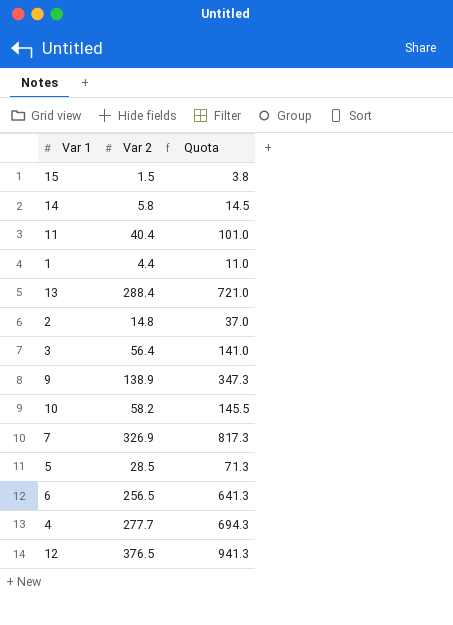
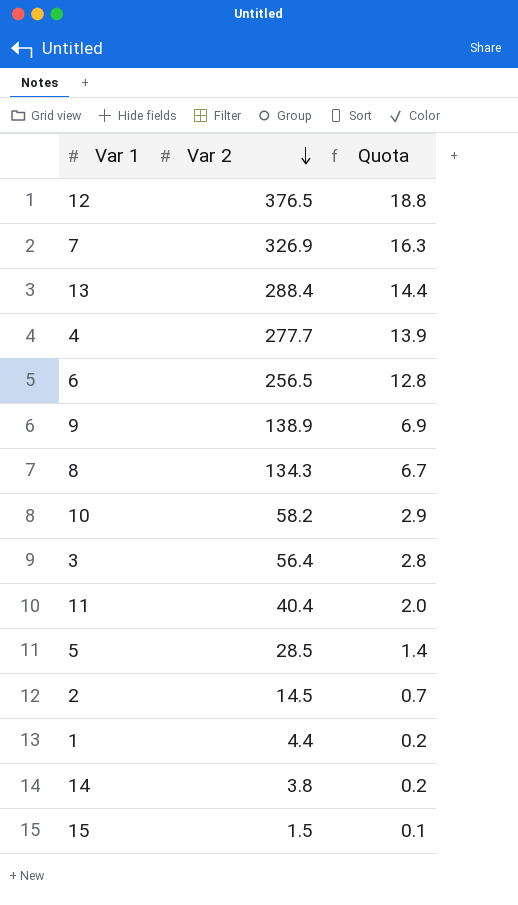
row order: none -> Var 2 descending
column Quota | formula: [Var 2] * 2.5 -> [Var 2] * 0.05
row 8: none -> 134.3 | 6.7
2 | Var 2: 14.8 -> 14.5
14 | Var 2: 5.8 -> 3.8

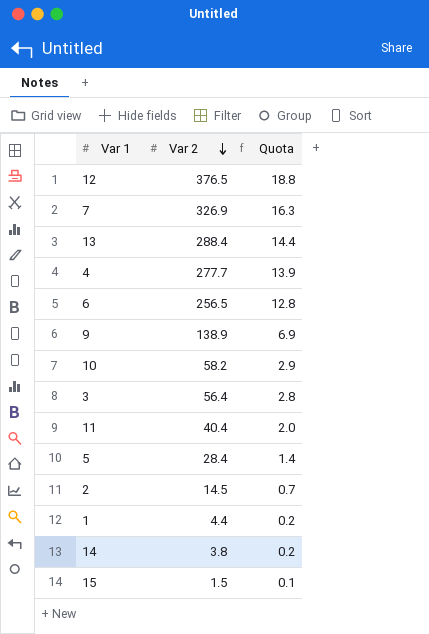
row 8: 134.3 | 6.7 -> none
5 | Var 2: 28.5 -> 28.4

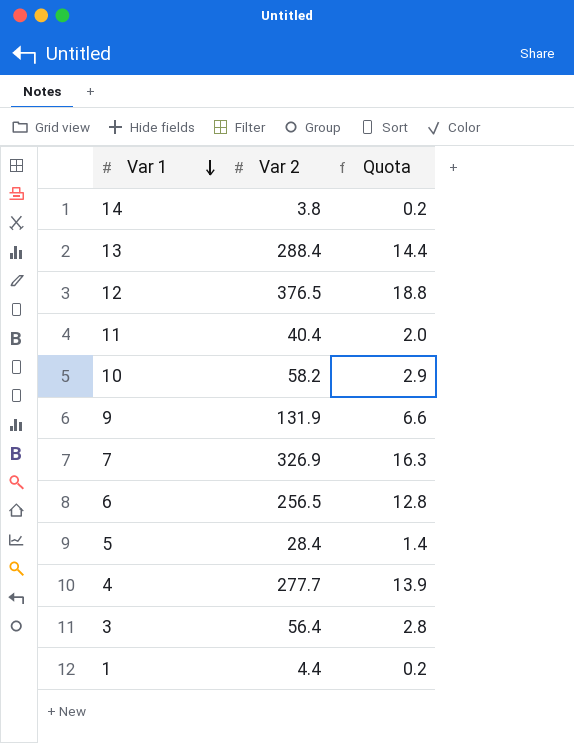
row order: Var 2 descending -> Var 1 descending
row 2: 14.5 | 0.7 -> none
row 15: 1.5 | 0.1 -> none
9 | Var 2: 138.9 -> 131.9
9 | Quota: 6.9 -> 6.6

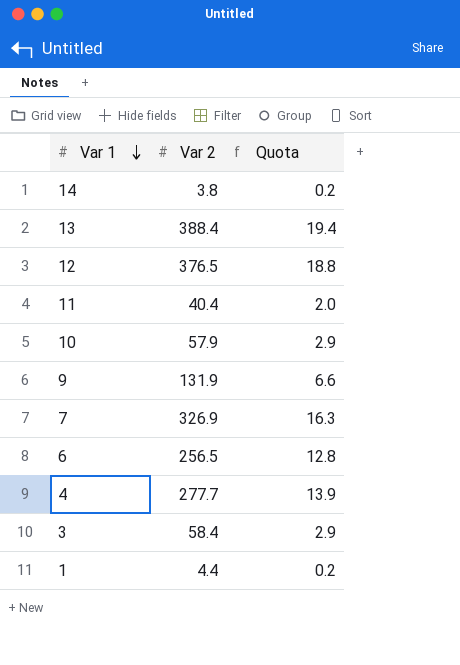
row 5: 28.4 | 1.4 -> none
13 | Var 2: 288.4 -> 388.4
13 | Quota: 14.4 -> 19.4
10 | Var 2: 58.2 -> 57.9
3 | Var 2: 56.4 -> 58.4
3 | Quota: 2.8 -> 2.9

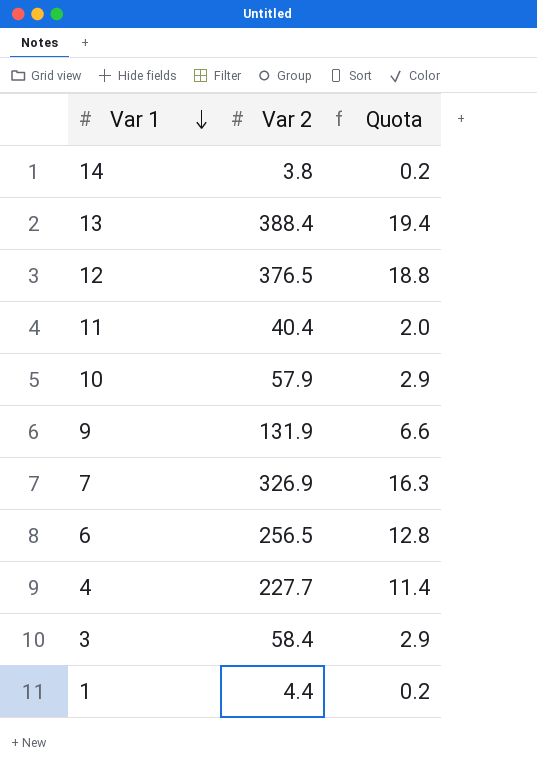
4 | Var 2: 277.7 -> 227.7
4 | Quota: 13.9 -> 11.4

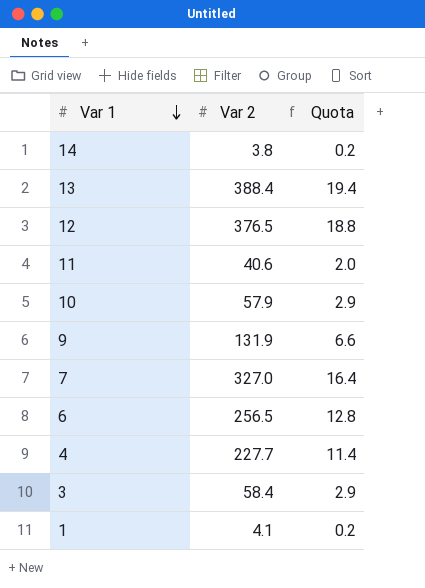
11 | Var 2: 40.4 -> 40.6
7 | Var 2: 326.9 -> 327.0
7 | Quota: 16.3 -> 16.4
1 | Var 2: 4.4 -> 4.1

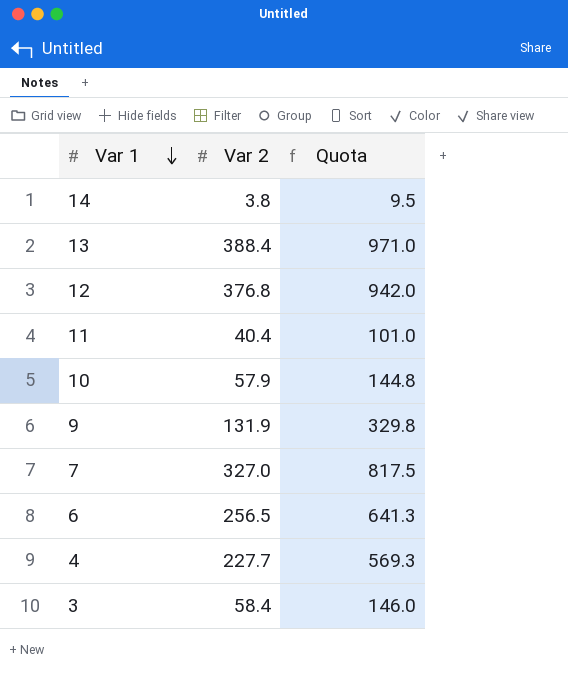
column Quota | formula: [Var 2] * 0.05 -> [Var 2] * 2.5
row 1: 4.1 | 0.2 -> none
12 | Var 2: 376.5 -> 376.8
11 | Var 2: 40.6 -> 40.4

